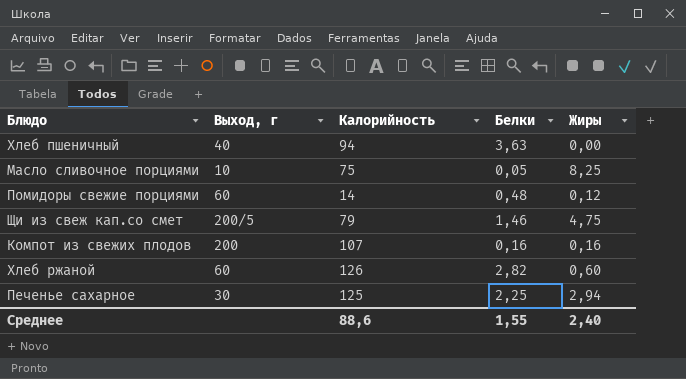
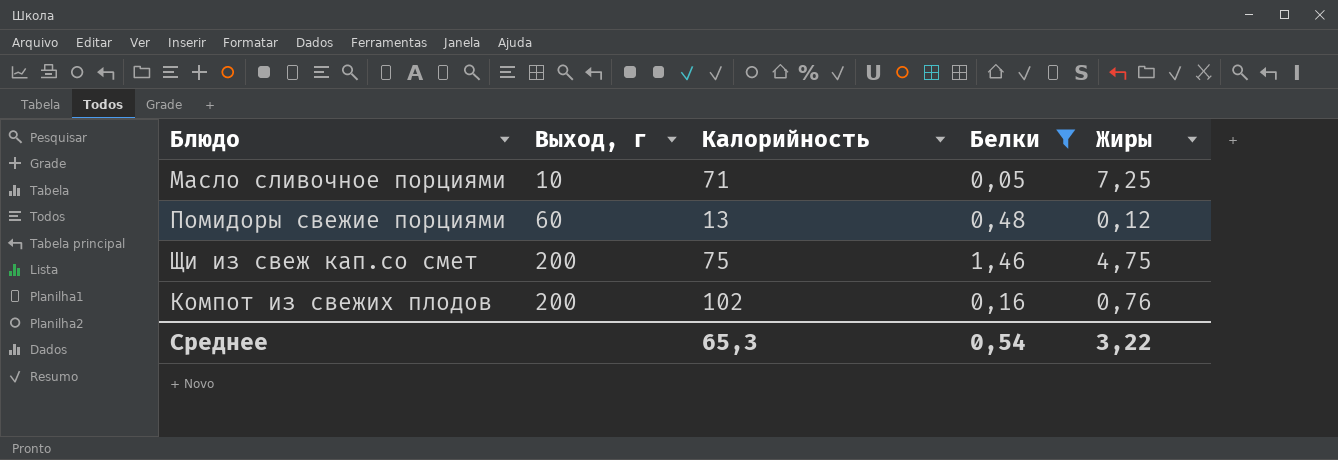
filter: none -> Белки <= 1,46
Масло сливочное порциями | Калорийность: 75 -> 71
Масло сливочное порциями | Жиры: 8,25 -> 7,25
Помидоры свежие порциями | Калорийность: 14 -> 13
Щи из свеж кап.со смет | Выход, г: 200/5 -> 200
Щи из свеж кап.со смет | Калорийность: 79 -> 75
Компот из свежих плодов | Калорийность: 107 -> 102
Компот из свежих плодов | Жиры: 0,16 -> 0,76
Среднее | Калорийность: 88,6 -> 65,3
Среднее | Белки: 1,55 -> 0,54
Среднее | Жиры: 2,40 -> 3,22

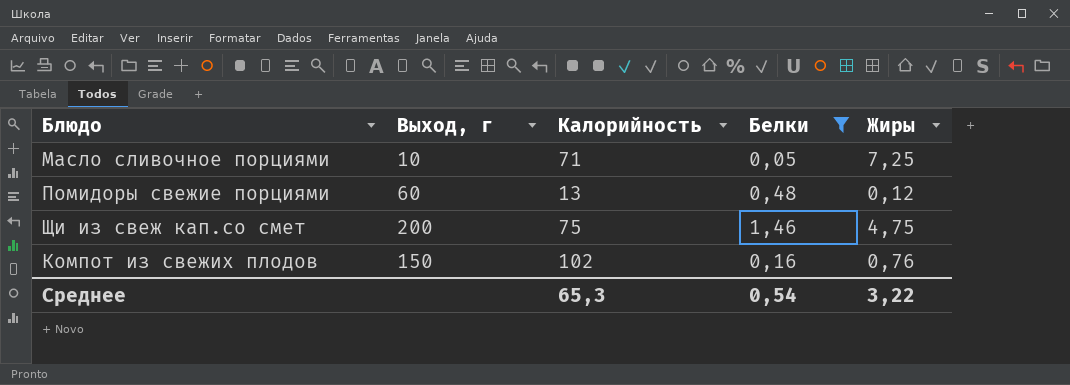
Компот из свежих плодов | Выход, г: 200 -> 150

